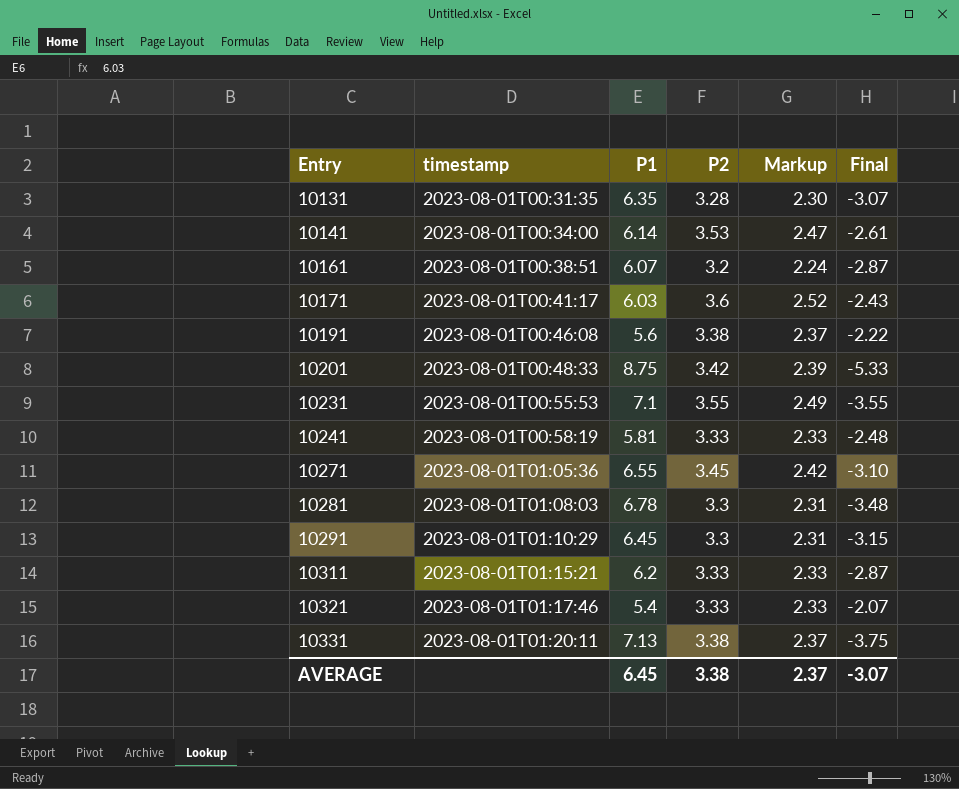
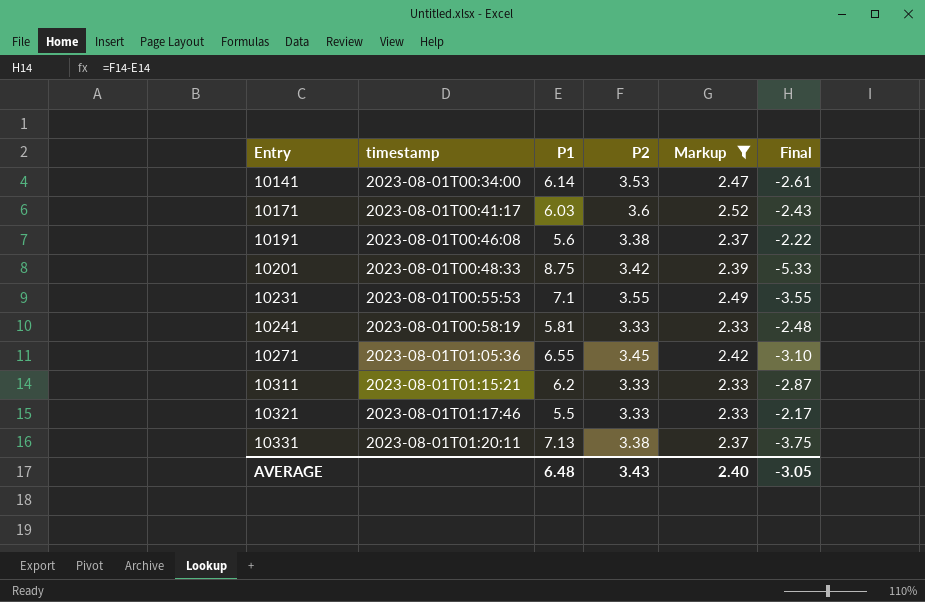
filter: none -> Markup >= 2.33
10321 | P1: 5.4 -> 5.5
10321 | Final: -2.07 -> -2.17
AVERAGE | P1: 6.45 -> 6.48
AVERAGE | P2: 3.38 -> 3.43
AVERAGE | Markup: 2.37 -> 2.40
AVERAGE | Final: -3.07 -> -3.05

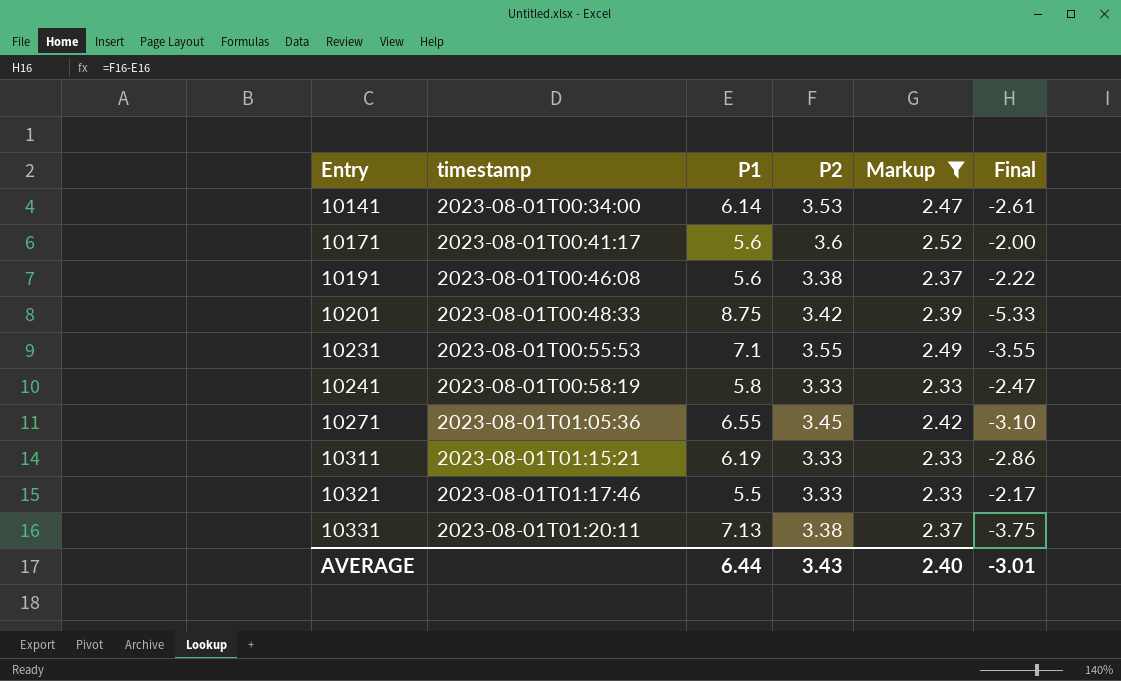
10171 | P1: 6.03 -> 5.6
10171 | Final: -2.43 -> -2.00
10241 | P1: 5.81 -> 5.8
10241 | Final: -2.48 -> -2.47
10311 | P1: 6.2 -> 6.19
10311 | Final: -2.87 -> -2.86
AVERAGE | P1: 6.48 -> 6.44
AVERAGE | Final: -3.05 -> -3.01

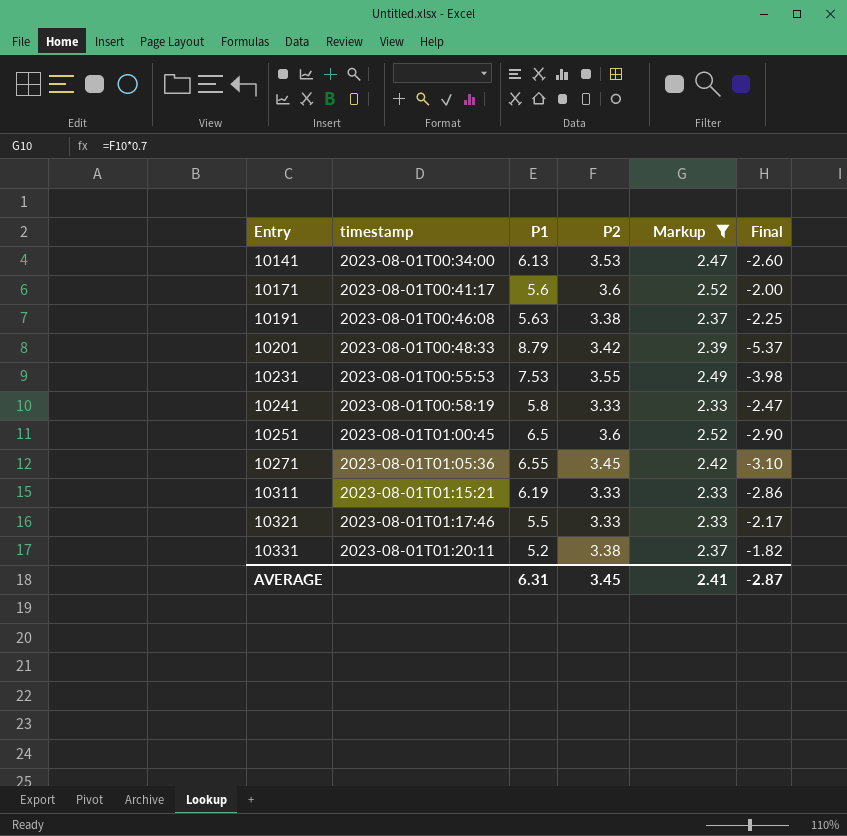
10141 | P1: 6.14 -> 6.13
10141 | Final: -2.61 -> -2.60
10191 | P1: 5.6 -> 5.63
10191 | Final: -2.22 -> -2.25
10201 | P1: 8.75 -> 8.79
10201 | Final: -5.33 -> -5.37
10231 | P1: 7.1 -> 7.53
10231 | Final: -3.55 -> -3.98
row 10251: none -> 2023-08-01T01:00:45 | 6.5 | 3.6 | 2.52 | -2.90
10331 | P1: 7.13 -> 5.2
10331 | Final: -3.75 -> -1.82
AVERAGE | P1: 6.44 -> 6.31
AVERAGE | P2: 3.43 -> 3.45
AVERAGE | Markup: 2.40 -> 2.41
AVERAGE | Final: -3.01 -> -2.87

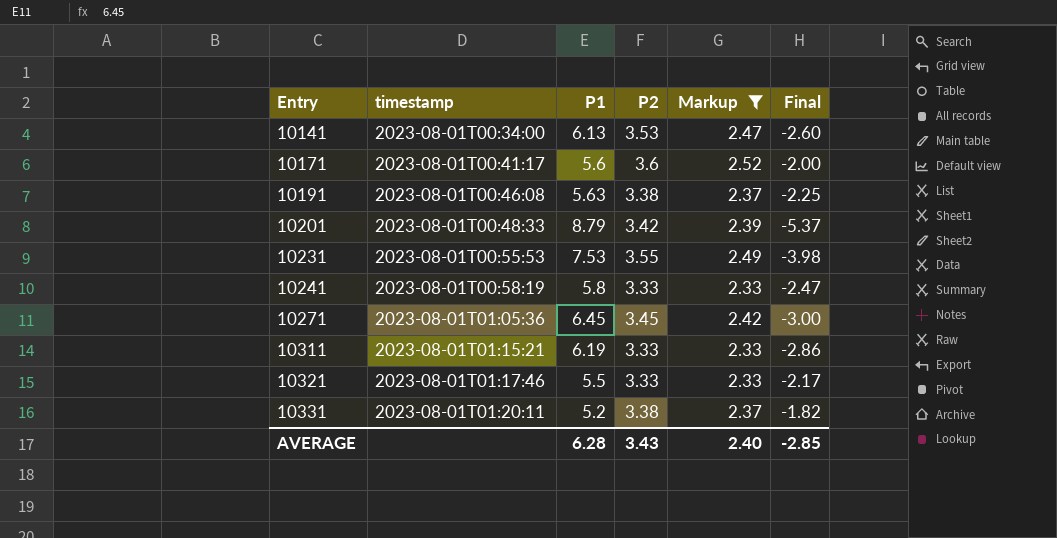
row 10251: 2023-08-01T01:00:45 | 6.5 | 3.6 | 2.52 | -2.90 -> none
10271 | P1: 6.55 -> 6.45
10271 | Final: -3.10 -> -3.00
AVERAGE | P1: 6.31 -> 6.28
AVERAGE | P2: 3.45 -> 3.43
AVERAGE | Markup: 2.41 -> 2.40
AVERAGE | Final: -2.87 -> -2.85

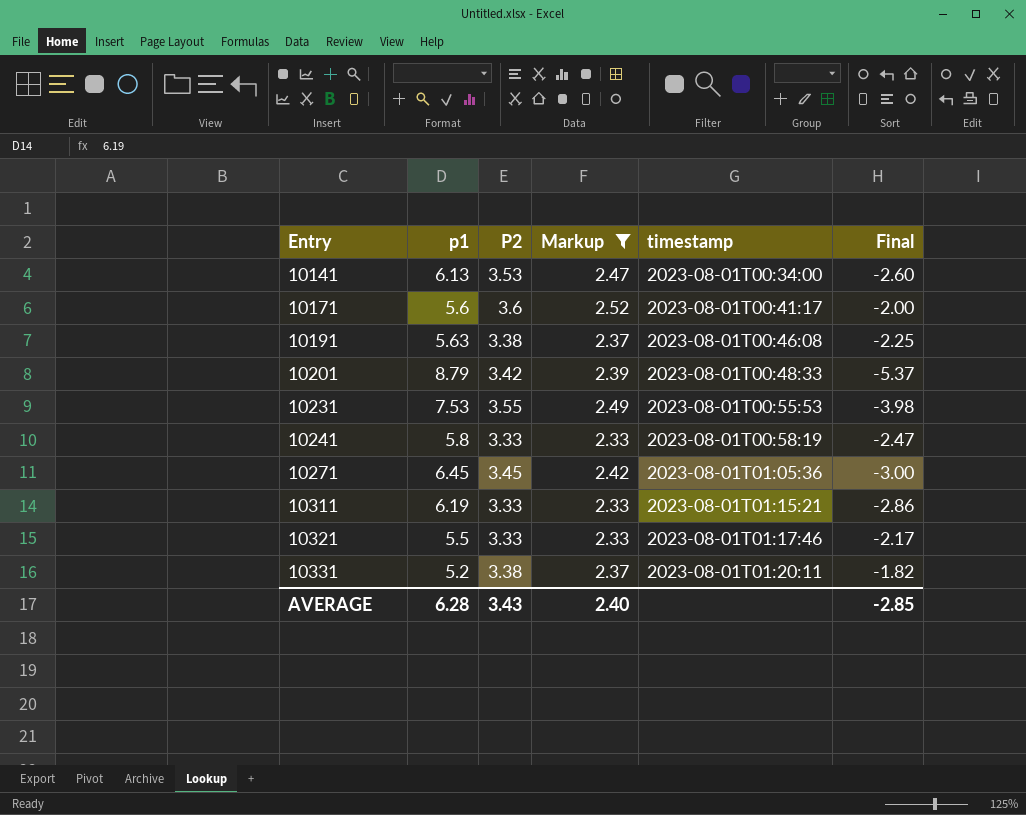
column name: P1 -> p1
column timestamp | position: 2 -> 5

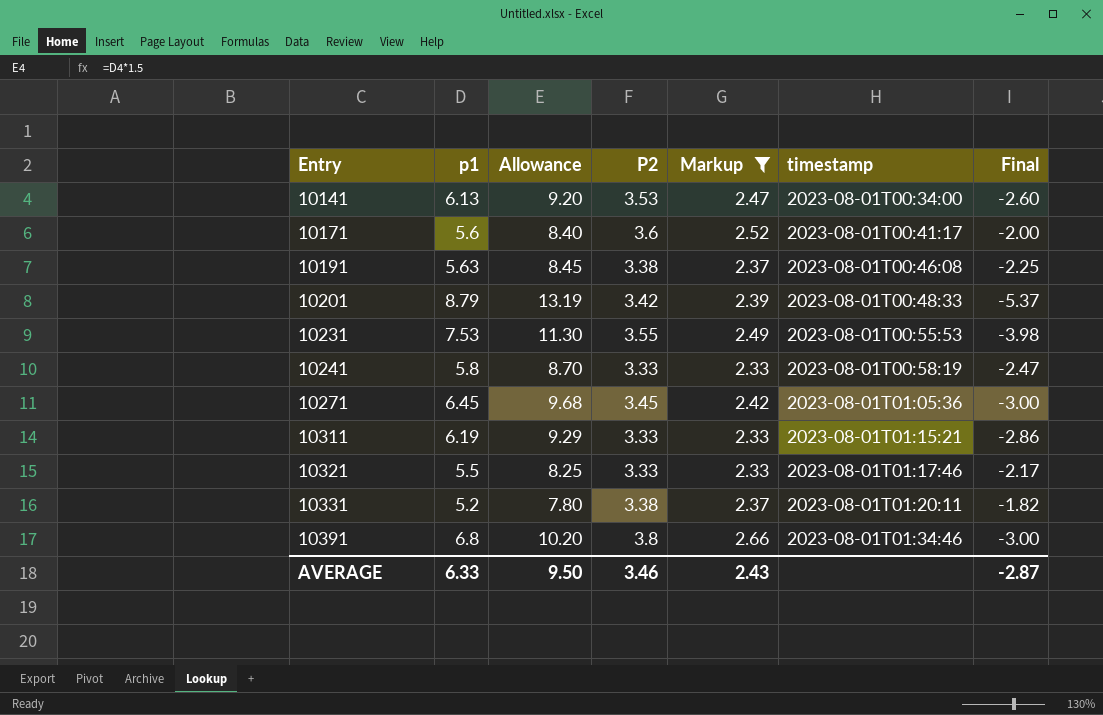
column Allowance | formula: none -> [p1] * 1.5
row 10391: none -> 6.8 | 10.20 | 3.8 | 2.66 | 2023-08-01T01:34:46 | -3.00
AVERAGE | p1: 6.28 -> 6.33
AVERAGE | P2: 3.43 -> 3.46
AVERAGE | Markup: 2.40 -> 2.43
AVERAGE | Final: -2.85 -> -2.87

